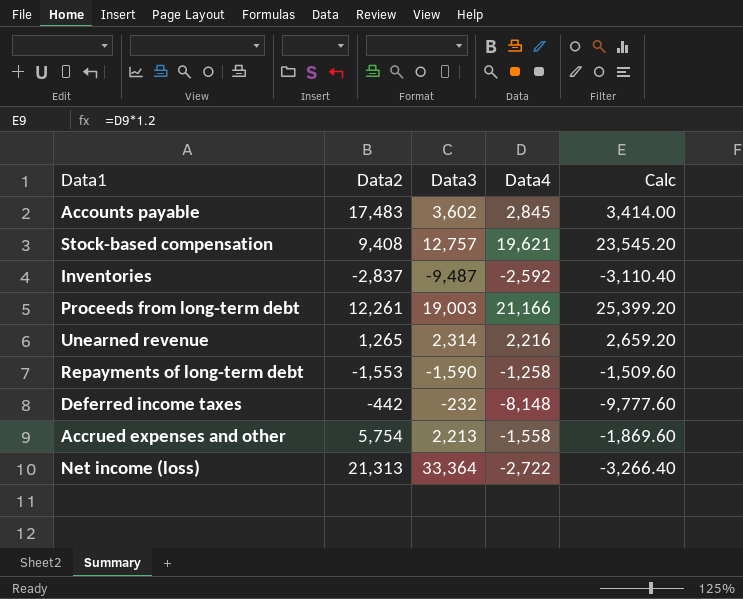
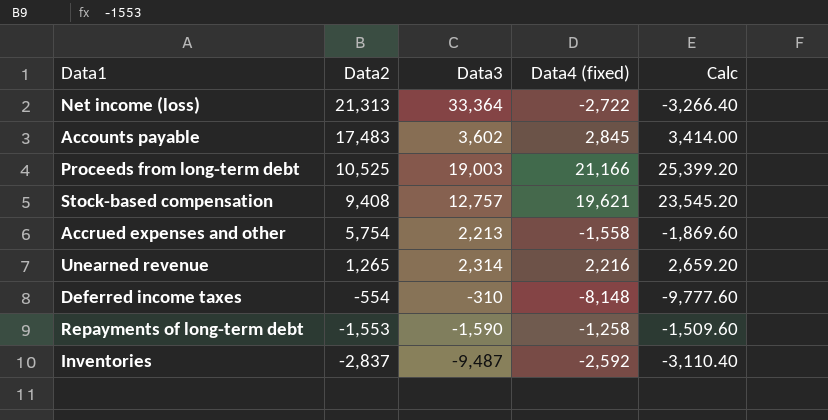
row order: none -> Data2 descending
column name: Data4 -> Data4 (fixed)
Proceeds from long-term debt | Data2: 12,261 -> 10,525
Deferred income taxes | Data2: -442 -> -554
Deferred income taxes | Data3: -232 -> -310

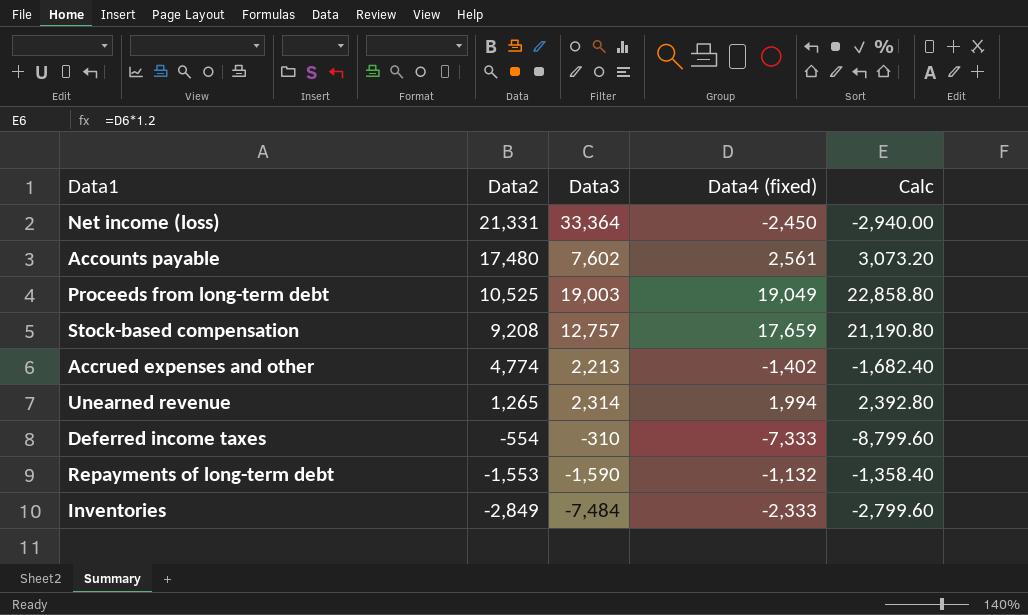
Net income (loss) | Data2: 21,313 -> 21,331
Net income (loss) | Data4 (fixed): -2,722 -> -2,450
Net income (loss) | Calc: -3,266.40 -> -2,940.00
Accounts payable | Data2: 17,483 -> 17,480
Accounts payable | Data3: 3,602 -> 7,602
Accounts payable | Data4 (fixed): 2,845 -> 2,561
Accounts payable | Calc: 3,414.00 -> 3,073.20
Proceeds from long-term debt | Data4 (fixed): 21,166 -> 19,049
Proceeds from long-term debt | Calc: 25,399.20 -> 22,858.80
Stock-based compensation | Data2: 9,408 -> 9,208
Stock-based compensation | Data4 (fixed): 19,621 -> 17,659
Stock-based compensation | Calc: 23,545.20 -> 21,190.80
Accrued expenses and other | Data2: 5,754 -> 4,774
Accrued expenses and other | Data4 (fixed): -1,558 -> -1,402
Accrued expenses and other | Calc: -1,869.60 -> -1,682.40
Unearned revenue | Data4 (fixed): 2,216 -> 1,994
Unearned revenue | Calc: 2,659.20 -> 2,392.80
Deferred income taxes | Data4 (fixed): -8,148 -> -7,333
Deferred income taxes | Calc: -9,777.60 -> -8,799.60
Repayments of long-term debt | Data4 (fixed): -1,258 -> -1,132
Repayments of long-term debt | Calc: -1,509.60 -> -1,358.40
Inventories | Data2: -2,837 -> -2,849
Inventories | Data3: -9,487 -> -7,484
Inventories | Data4 (fixed): -2,592 -> -2,333
Inventories | Calc: -3,110.40 -> -2,799.60

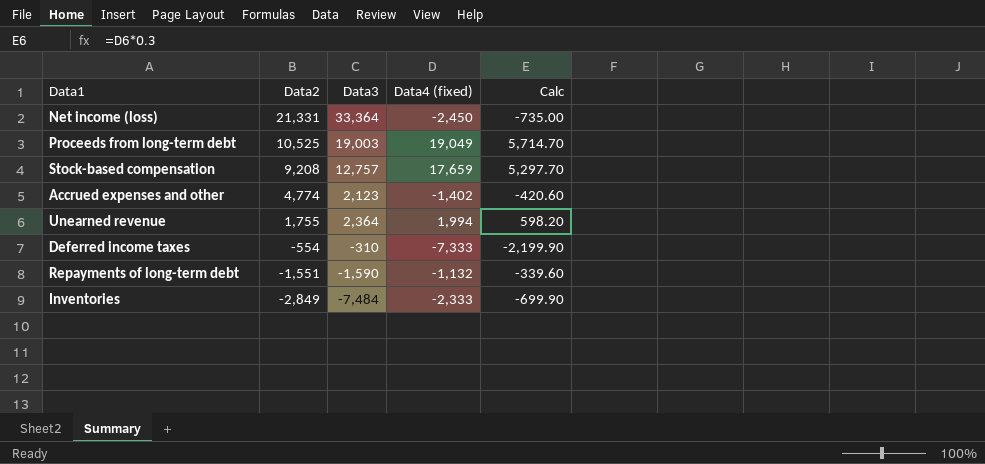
column Calc | formula: [Data4 (fixed)] * 1.2 -> [Data4 (fixed)] * 0.3
row Accounts payable: 17,480 | 7,602 | 2,561 | 3,073.20 -> none
Accrued expenses and other | Data3: 2,213 -> 2,123
Unearned revenue | Data2: 1,265 -> 1,755
Unearned revenue | Data3: 2,314 -> 2,364
Repayments of long-term debt | Data2: -1,553 -> -1,551

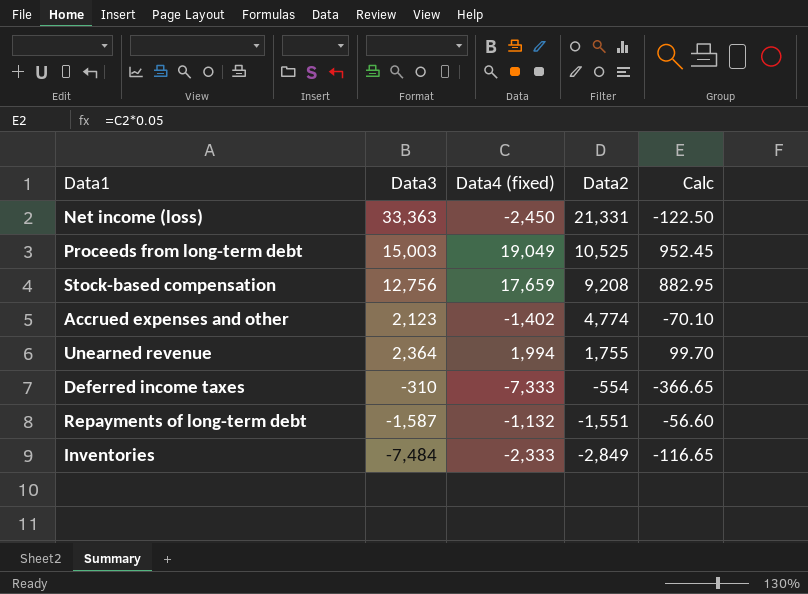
column Data2 | position: 2 -> 4
column Calc | formula: [Data4 (fixed)] * 0.3 -> [Data4 (fixed)] * 0.05
Net income (loss) | Data3: 33,364 -> 33,363
Proceeds from long-term debt | Data3: 19,003 -> 15,003
Stock-based compensation | Data3: 12,757 -> 12,756
Repayments of long-term debt | Data3: -1,590 -> -1,587

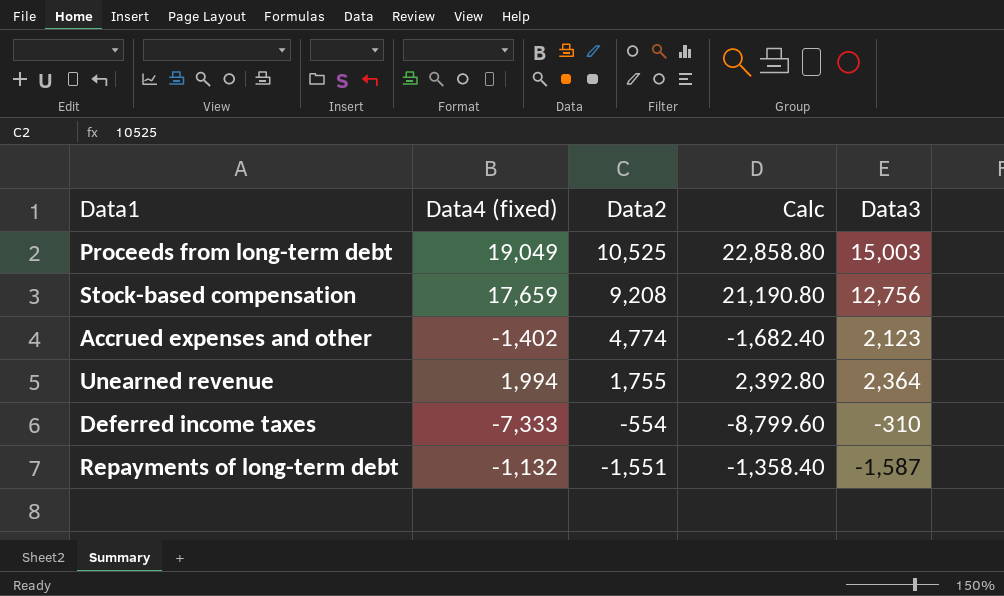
column Calc | formula: [Data4 (fixed)] * 0.05 -> [Data4 (fixed)] * 1.2
column Data3 | position: 2 -> 5
row Net income (loss): 33,363 | -2,450 | 21,331 | -122.50 -> none
row Inventories: -7,484 | -2,333 | -2,849 | -116.65 -> none

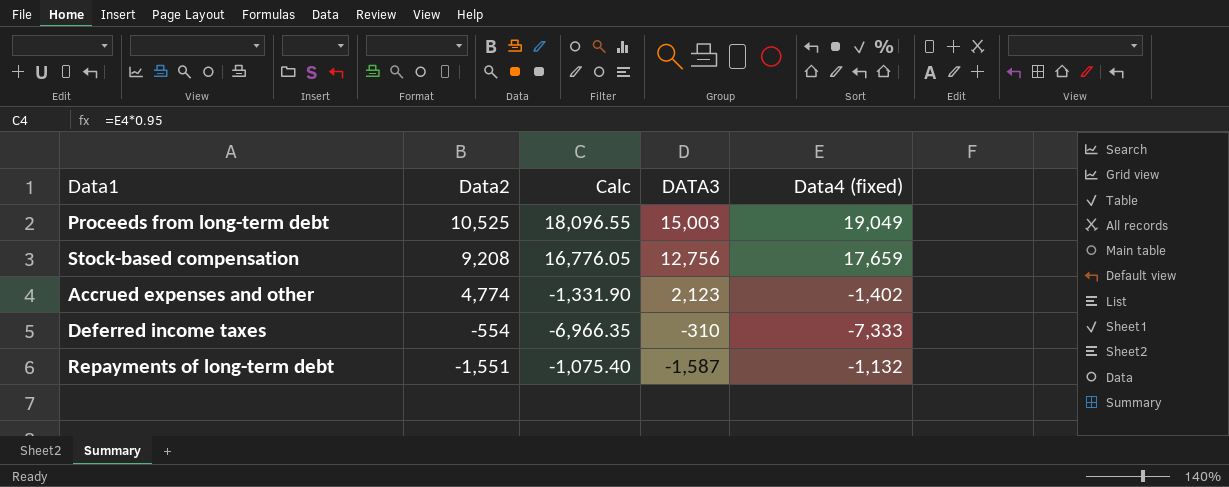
column Calc | formula: [Data4 (fixed)] * 1.2 -> [Data4 (fixed)] * 0.95
column name: Data3 -> DATA3
column Data4 (fixed) | position: 2 -> 5
row Unearned revenue: 1,994 | 1,755 | 2,392.80 | 2,364 -> none

